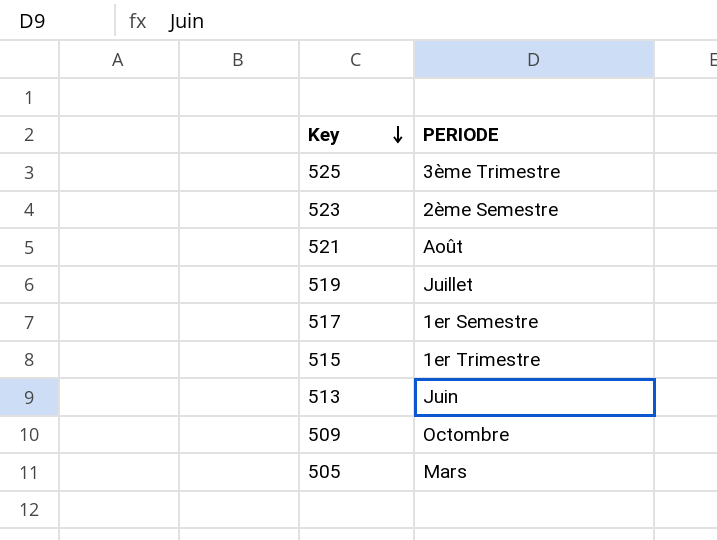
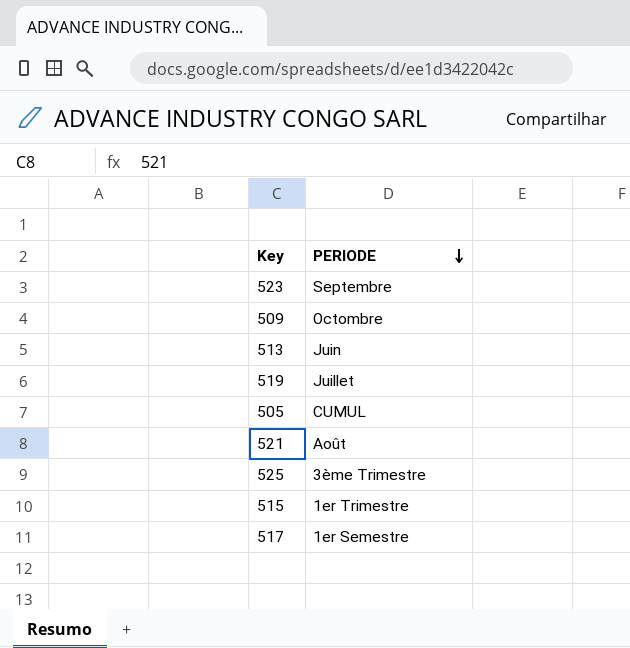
row order: Key descending -> PERIODE descending
523 | PERIODE: 2ème Semestre -> Septembre
505 | PERIODE: Mars -> CUMUL

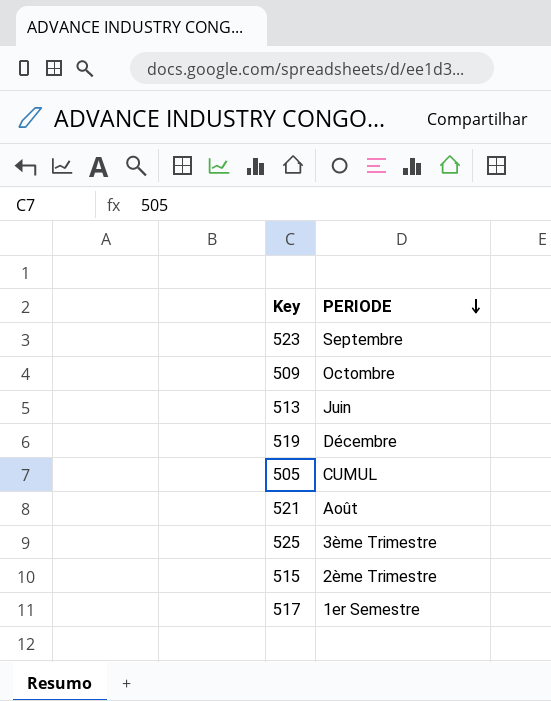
519 | PERIODE: Juillet -> Décembre
515 | PERIODE: 1er Trimestre -> 2ème Trimestre

